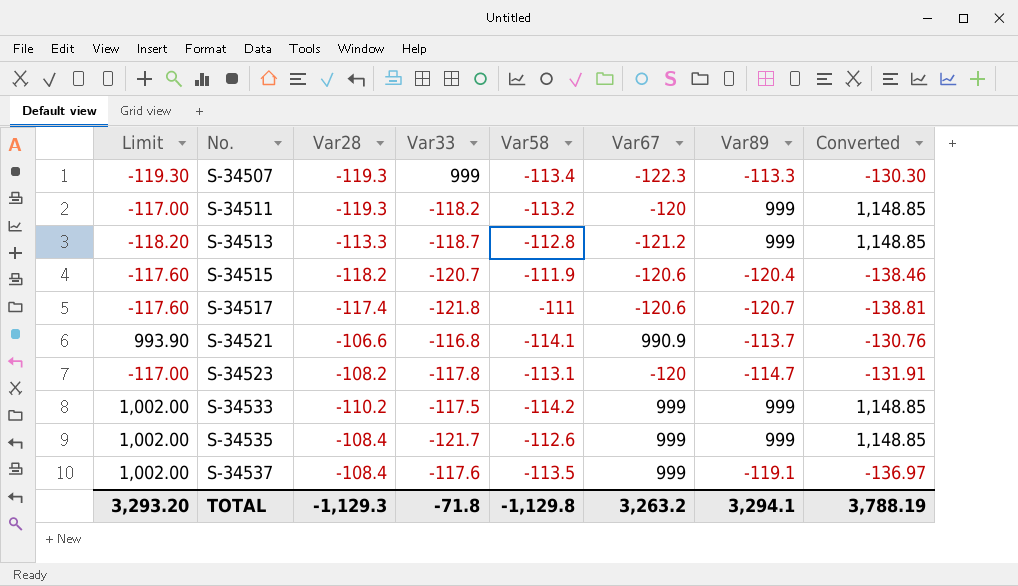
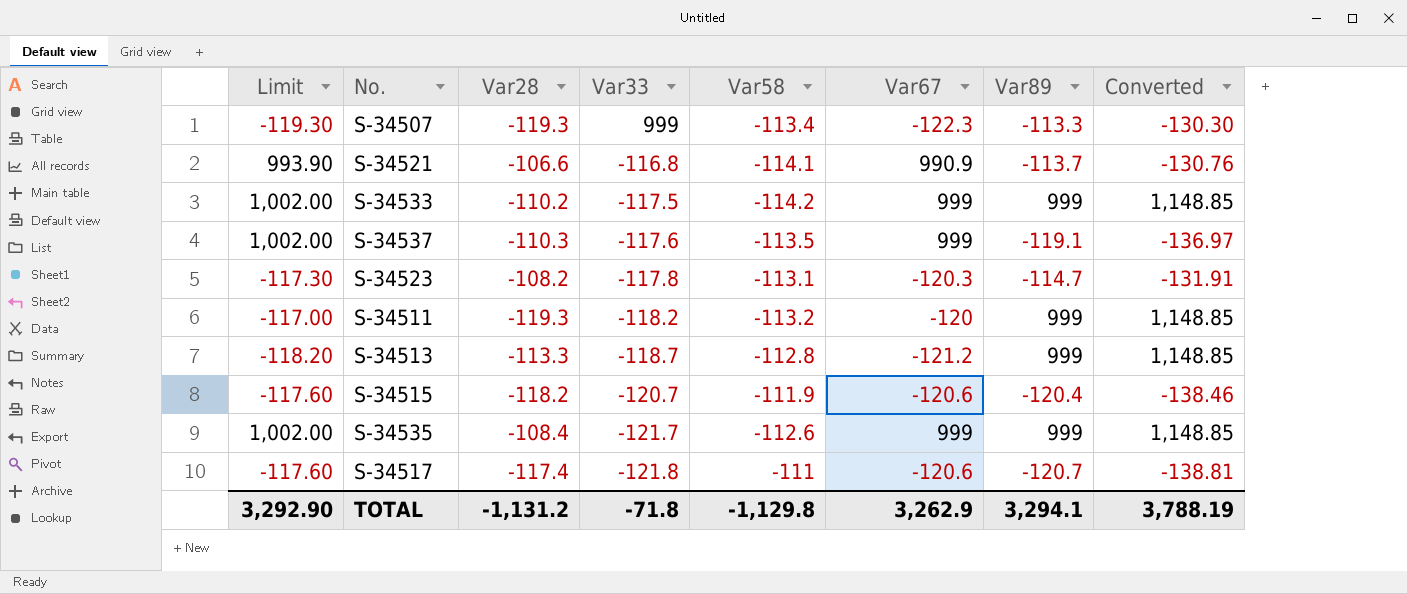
row order: No. ascending -> Var33 descending
S-34537 | Var28: -108.4 -> -110.3
S-34523 | Limit: -117.00 -> -117.30
S-34523 | Var67: -120 -> -120.3
TOTAL | Limit: 3,293.20 -> 3,292.90
TOTAL | Var28: -1,129.3 -> -1,131.2
TOTAL | Var67: 3,263.2 -> 3,262.9

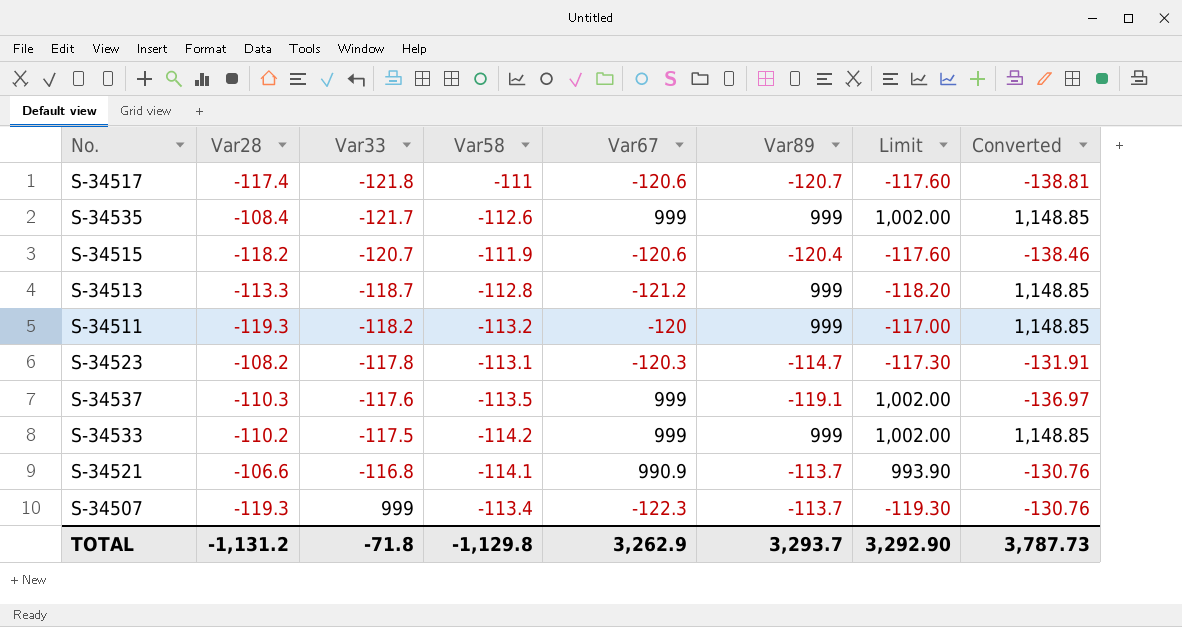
row order: Var33 descending -> Var33 ascending
column Limit | position: 1 -> 7
S-34507 | Var89: -113.3 -> -113.7
S-34507 | Converted: -130.30 -> -130.76
TOTAL | Var89: 3,294.1 -> 3,293.7
TOTAL | Converted: 3,788.19 -> 3,787.73

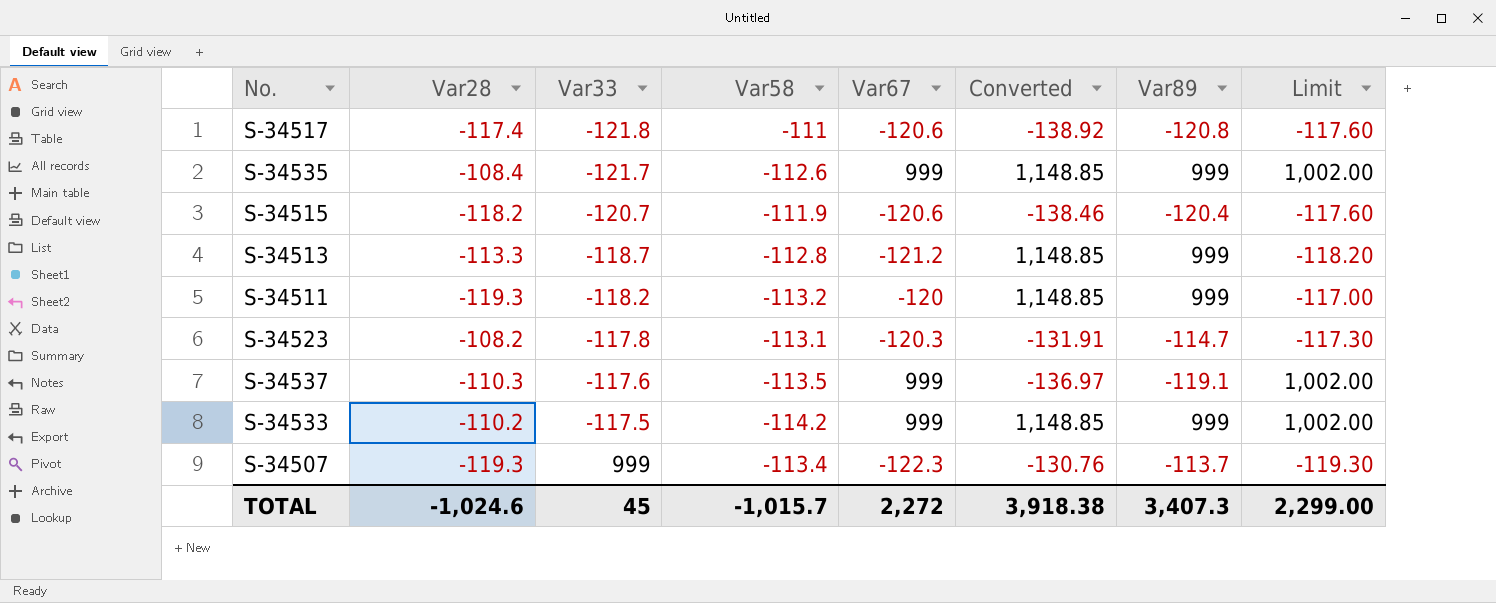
column Converted | position: 8 -> 6
row S-34521: -106.6 | -116.8 | -114.1 | 990.9 | -113.7 | 993.90 | -130.76 -> none
S-34517 | Converted: -138.81 -> -138.92
S-34517 | Var89: -120.7 -> -120.8
TOTAL | Var28: -1,131.2 -> -1,024.6
TOTAL | Var33: -71.8 -> 45
TOTAL | Var58: -1,129.8 -> -1,015.7
TOTAL | Var67: 3,262.9 -> 2,272
TOTAL | Converted: 3,787.73 -> 3,918.38
TOTAL | Var89: 3,293.7 -> 3,407.3
TOTAL | Limit: 3,292.90 -> 2,299.00

